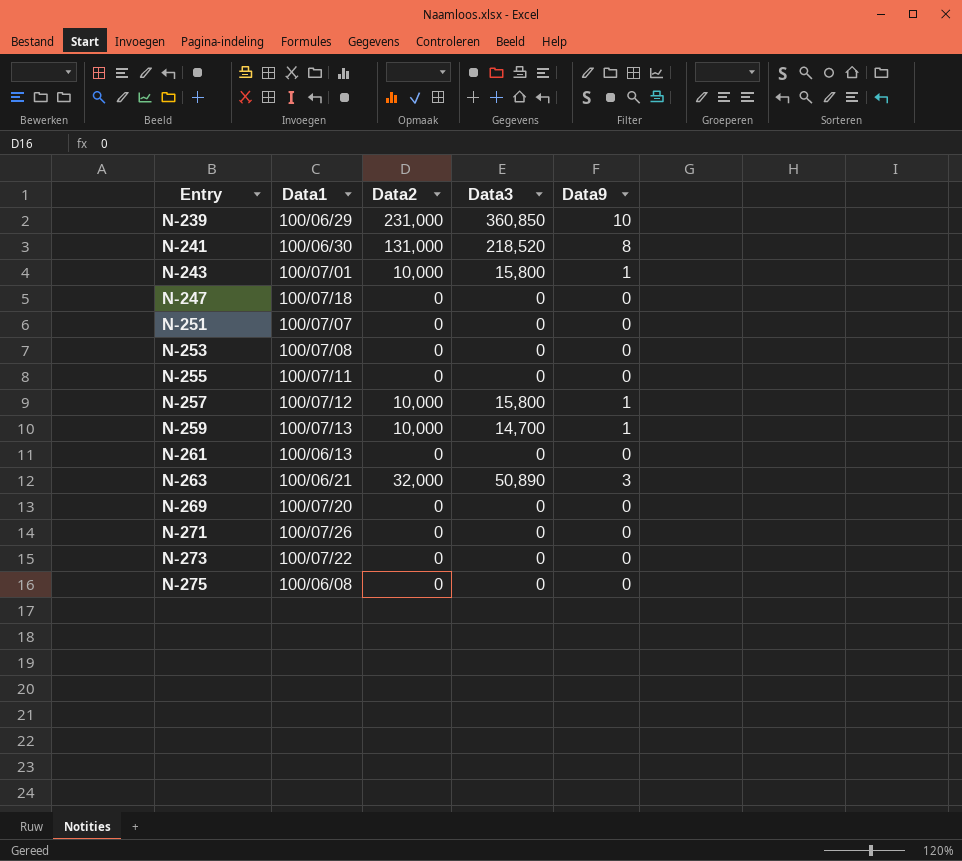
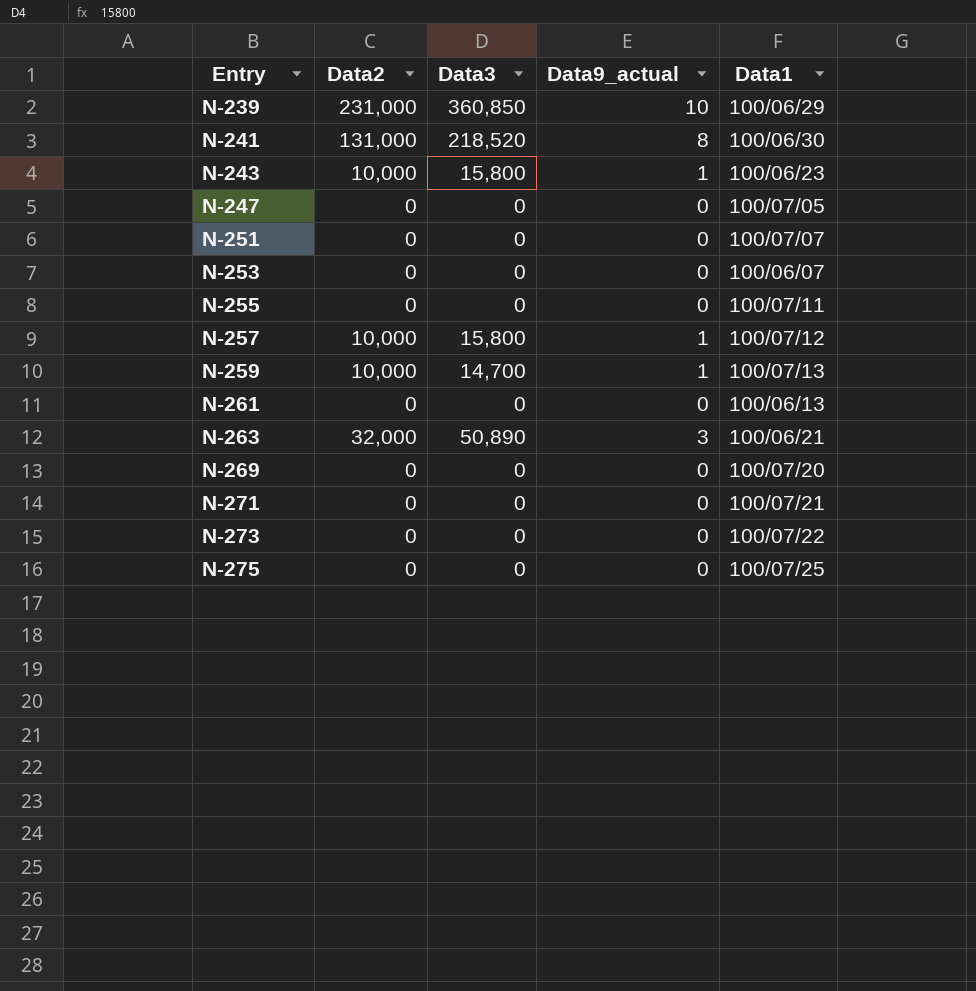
column name: Data9 -> Data9_actual
column Data1 | position: 2 -> 5
N-243 | Data1: 100/07/01 -> 100/06/23
N-247 | Data1: 100/07/18 -> 100/07/05
N-253 | Data1: 100/07/08 -> 100/06/07
N-271 | Data1: 100/07/26 -> 100/07/21
N-275 | Data1: 100/06/08 -> 100/07/25

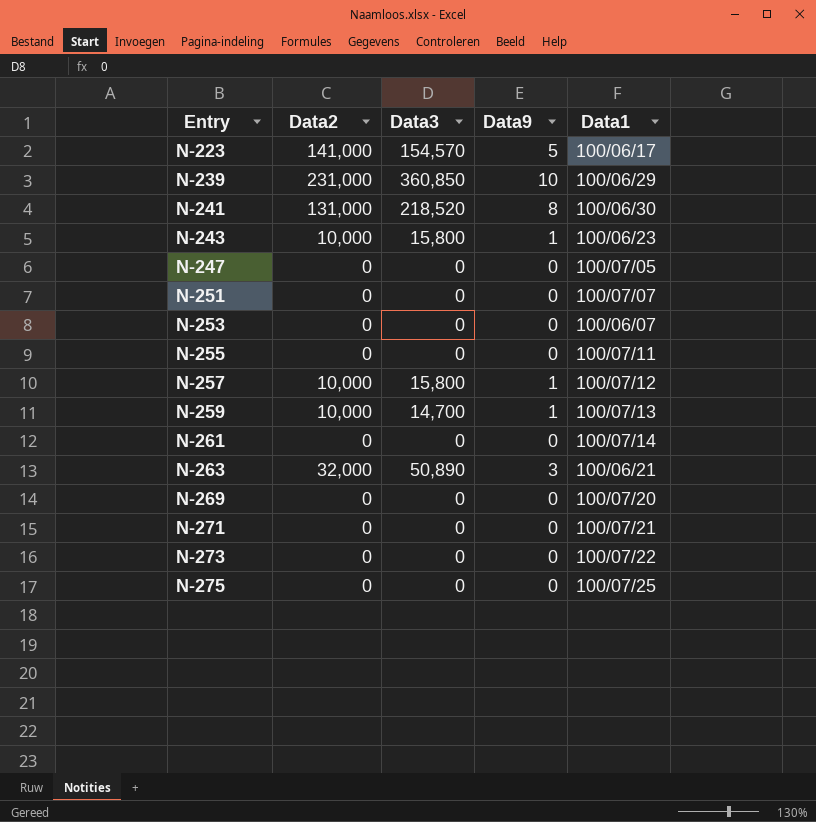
column name: Data9_actual -> Data9
row N-223: none -> 141,000 | 154,570 | 5 | 100/06/17
N-261 | Data1: 100/06/13 -> 100/07/14

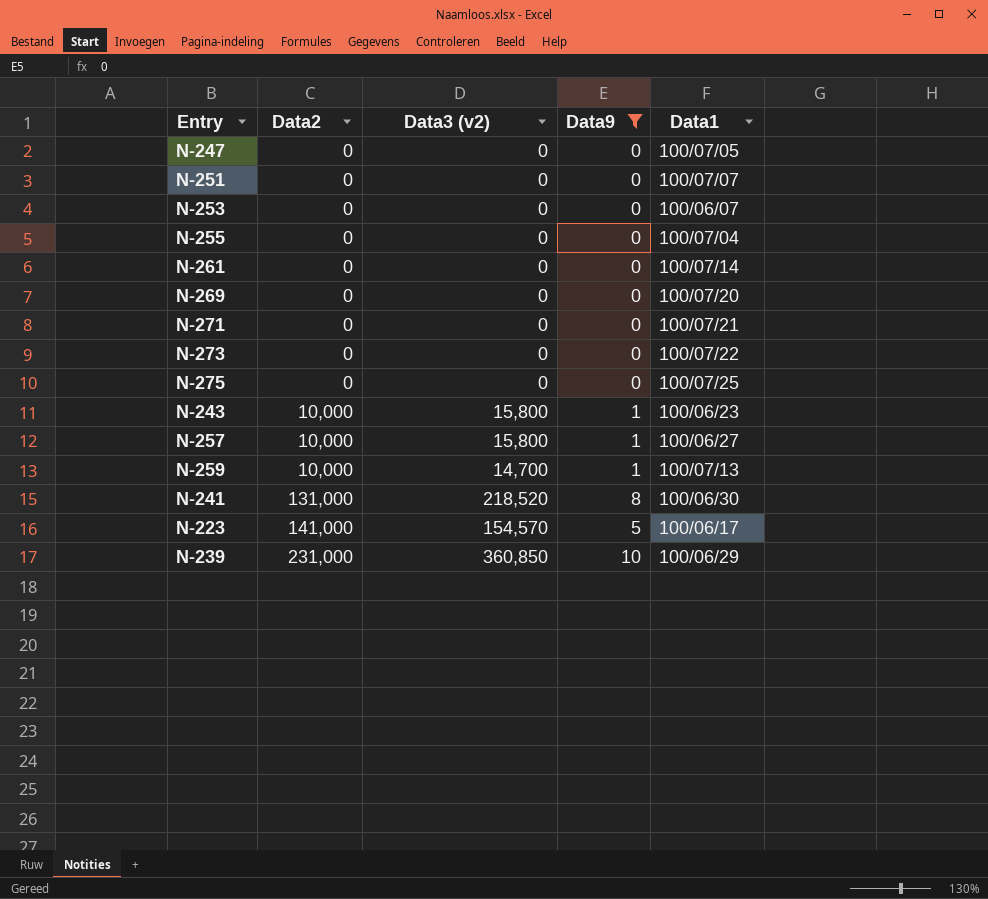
filter: none -> Data9 != 3
row order: Entry ascending -> Data2 ascending
column name: Data3 -> Data3 (v2)
N-255 | Data1: 100/07/11 -> 100/07/04
N-257 | Data1: 100/07/12 -> 100/06/27

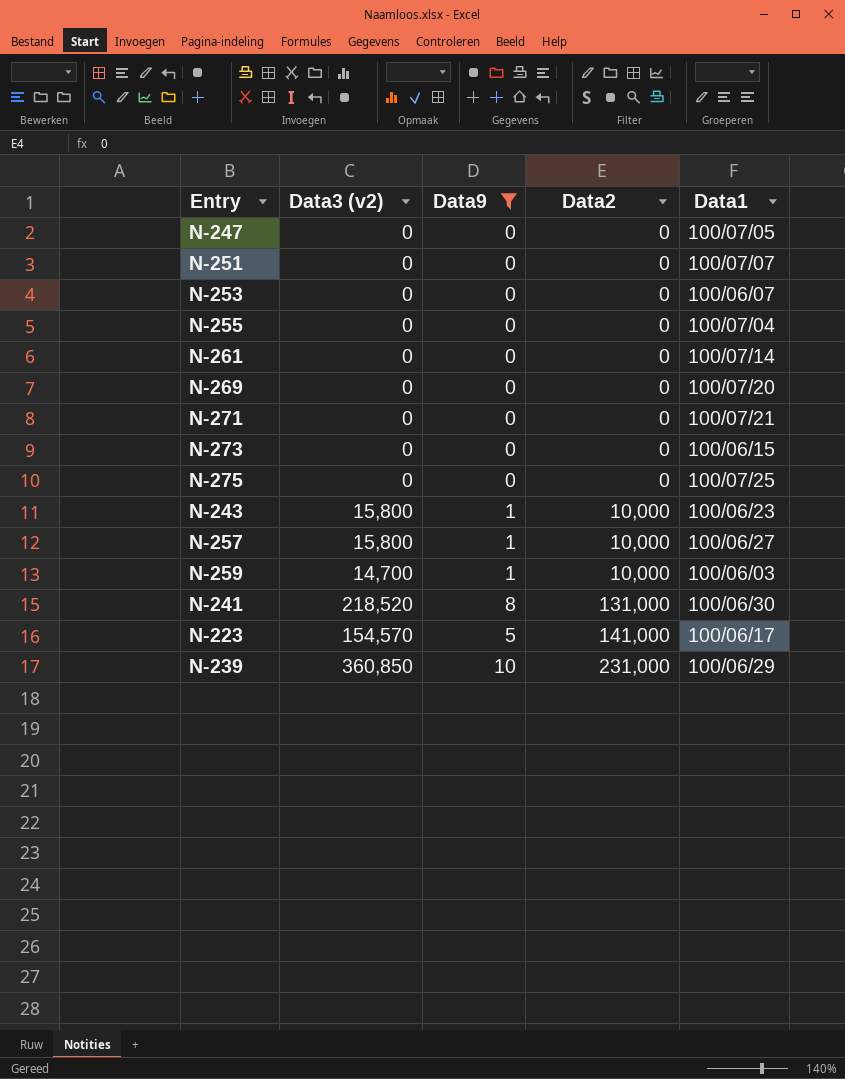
column Data2 | position: 2 -> 4
N-273 | Data1: 100/07/22 -> 100/06/15
N-259 | Data1: 100/07/13 -> 100/06/03

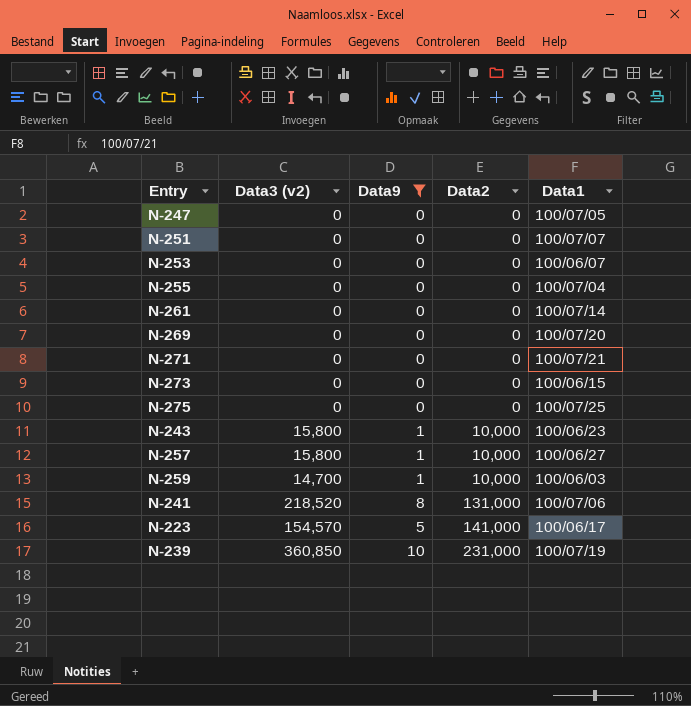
N-241 | Data1: 100/06/30 -> 100/07/06
N-239 | Data1: 100/06/29 -> 100/07/19

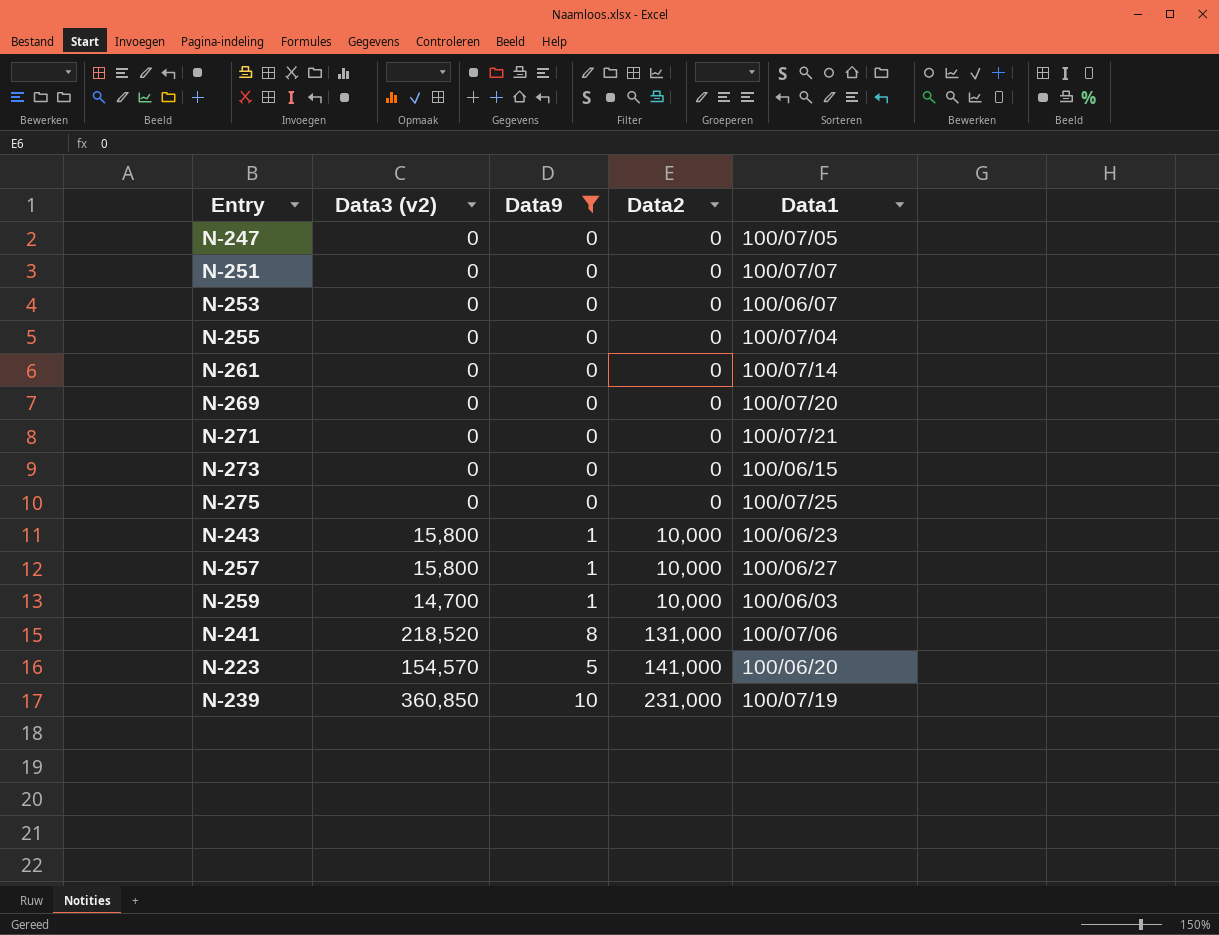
N-223 | Data1: 100/06/17 -> 100/06/20

